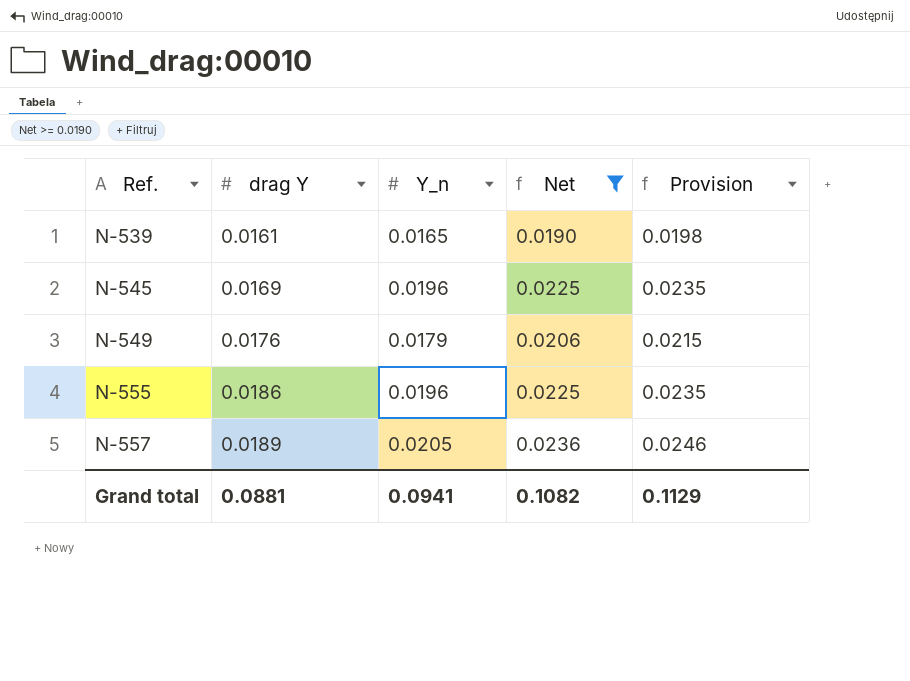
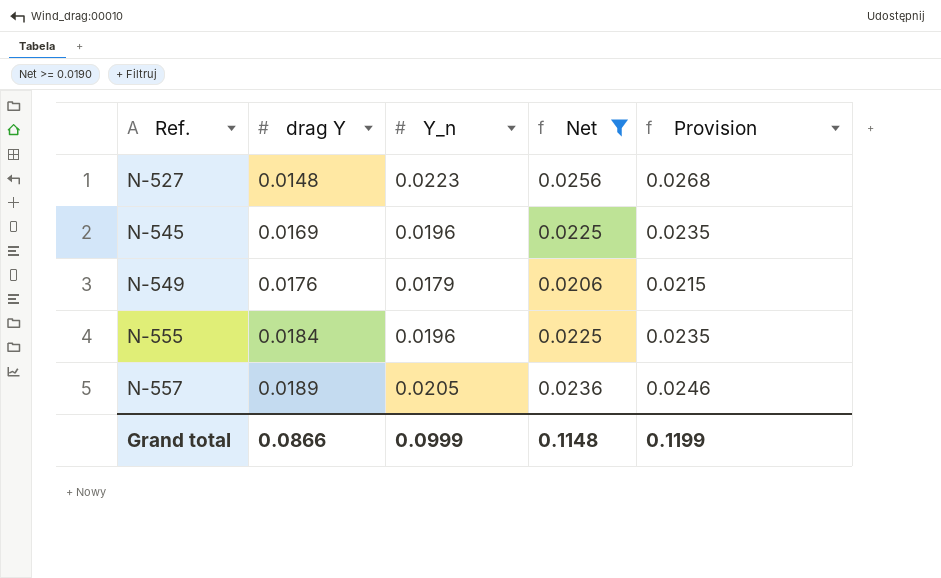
row N-539: 0.0161 | 0.0165 | 0.0190 | 0.0198 -> none
row N-527: none -> 0.0148 | 0.0223 | 0.0256 | 0.0268
N-555 | drag Y: 0.0186 -> 0.0184
Grand total | drag Y: 0.0881 -> 0.0866
Grand total | Y_n: 0.0941 -> 0.0999
Grand total | Net: 0.1082 -> 0.1148
Grand total | Provision: 0.1129 -> 0.1199

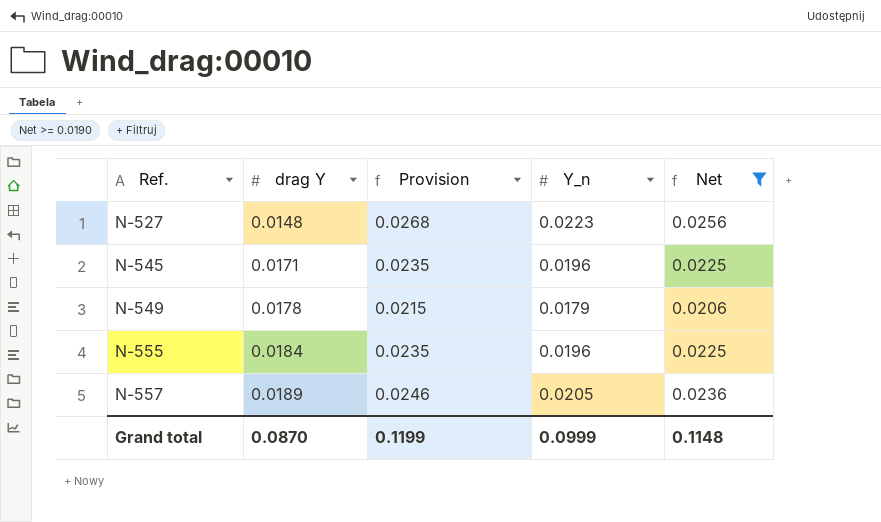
column Provision | position: 5 -> 3
N-545 | drag Y: 0.0169 -> 0.0171
N-549 | drag Y: 0.0176 -> 0.0178
Grand total | drag Y: 0.0866 -> 0.0870

